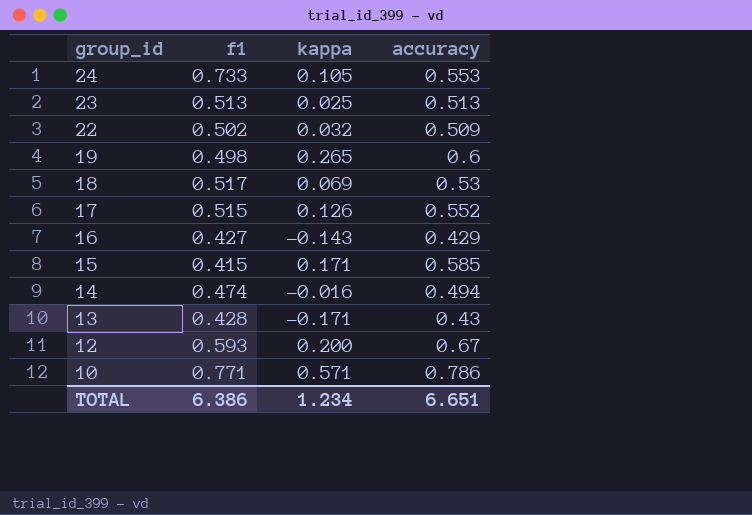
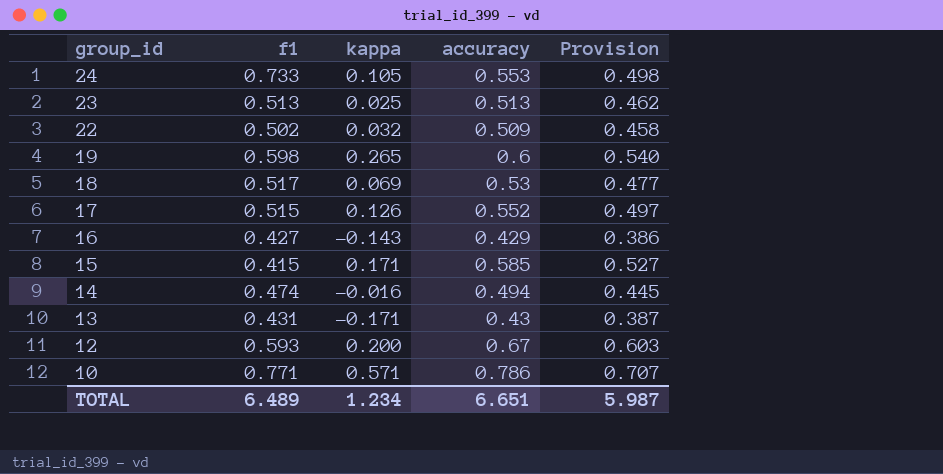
column Provision | formula: none -> [accuracy] * 0.9
19 | f1: 0.498 -> 0.598
13 | f1: 0.428 -> 0.431
TOTAL | f1: 6.386 -> 6.489

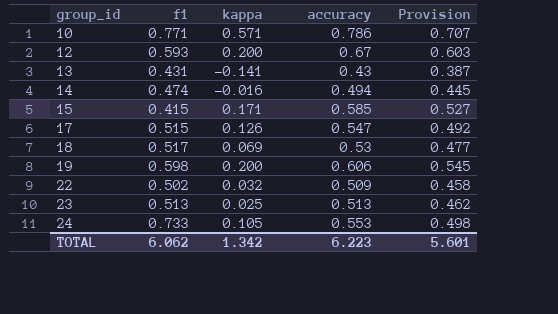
row order: group_id descending -> group_id ascending
row 16: 0.427 | -0.143 | 0.429 | 0.386 -> none
13 | kappa: -0.171 -> -0.141
17 | accuracy: 0.552 -> 0.547
17 | Provision: 0.497 -> 0.492
19 | kappa: 0.265 -> 0.200
19 | accuracy: 0.6 -> 0.606
19 | Provision: 0.540 -> 0.545
TOTAL | f1: 6.489 -> 6.062
TOTAL | kappa: 1.234 -> 1.342
TOTAL | accuracy: 6.651 -> 6.223
TOTAL | Provision: 5.987 -> 5.601

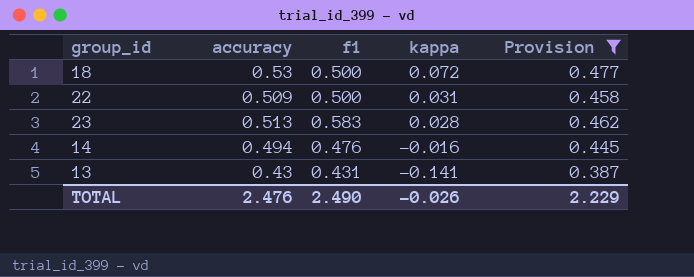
filter: none -> Provision <= 0.477
row order: group_id ascending -> kappa descending
column accuracy | position: 4 -> 2
18 | f1: 0.517 -> 0.500
18 | kappa: 0.069 -> 0.072
22 | f1: 0.502 -> 0.500
22 | kappa: 0.032 -> 0.031
23 | f1: 0.513 -> 0.583
23 | kappa: 0.025 -> 0.028
14 | f1: 0.474 -> 0.476
TOTAL | accuracy: 6.223 -> 2.476
TOTAL | f1: 6.062 -> 2.490
TOTAL | kappa: 1.342 -> -0.026
TOTAL | Provision: 5.601 -> 2.229

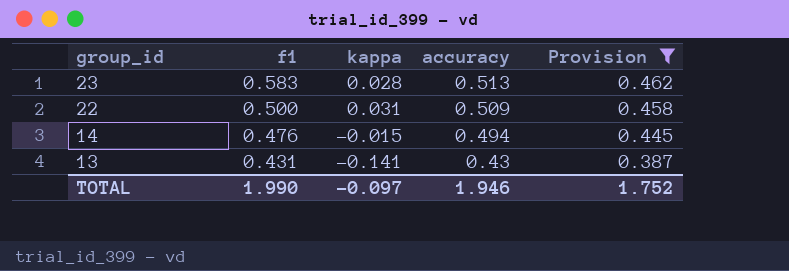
row order: kappa descending -> group_id descending
column accuracy | position: 2 -> 4
row 18: 0.53 | 0.500 | 0.072 | 0.477 -> none
14 | kappa: -0.016 -> -0.015
TOTAL | f1: 2.490 -> 1.990
TOTAL | kappa: -0.026 -> -0.097
TOTAL | accuracy: 2.476 -> 1.946
TOTAL | Provision: 2.229 -> 1.752

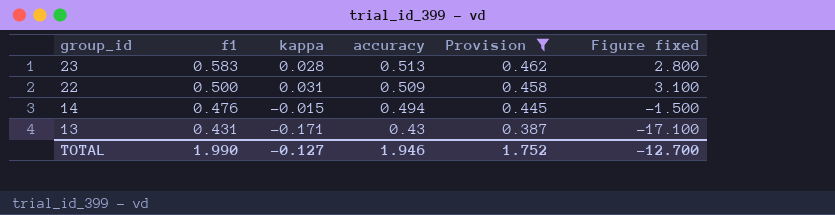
column Figure fixed | formula: none -> [kappa] * 100
13 | kappa: -0.141 -> -0.171
TOTAL | kappa: -0.097 -> -0.127

